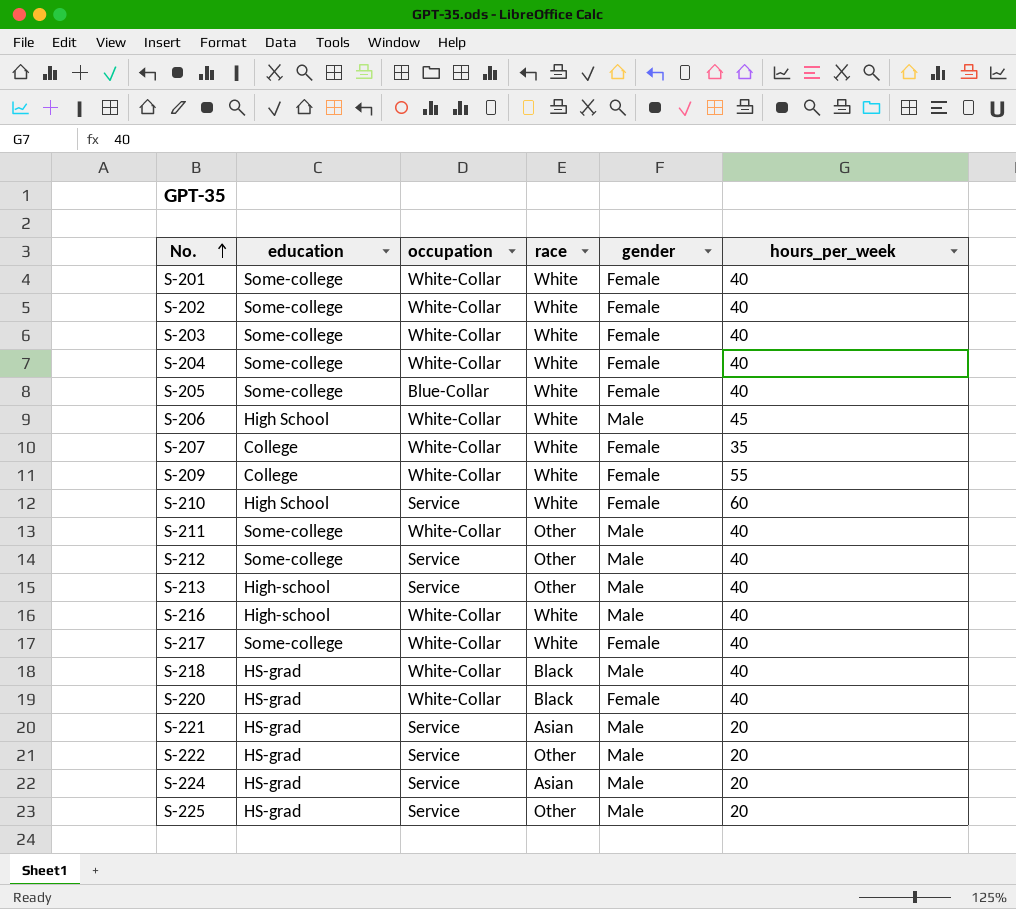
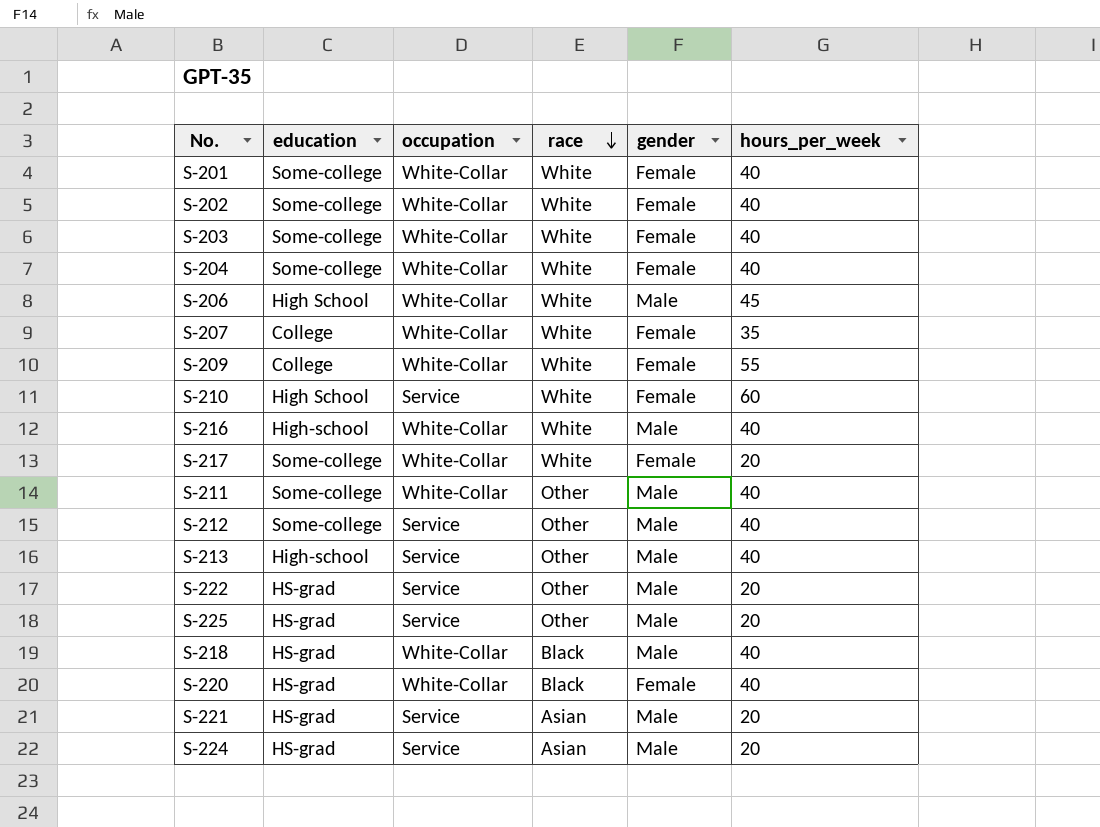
row order: No. ascending -> race descending
row S-205: Some-college | Blue-Collar | White | Female | 40 -> none
S-217 | hours_per_week: 40 -> 20

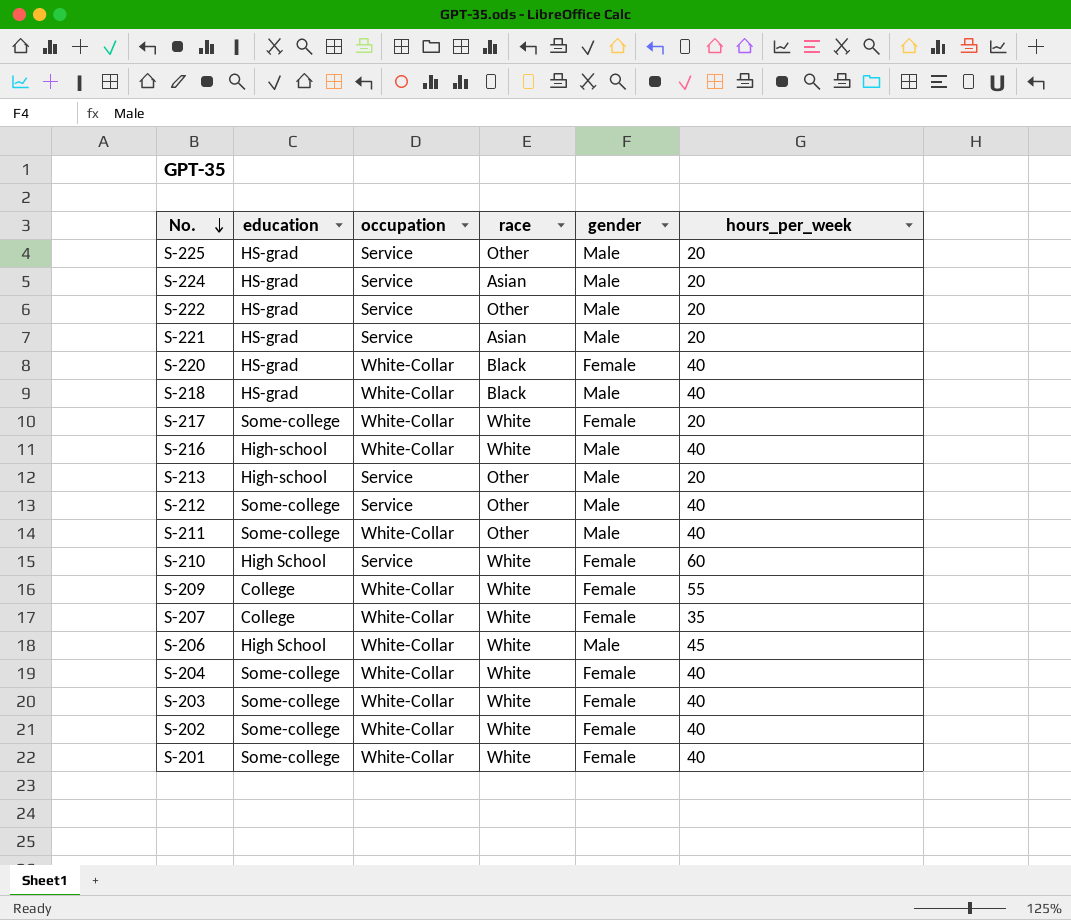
row order: race descending -> No. descending
S-213 | hours_per_week: 40 -> 20

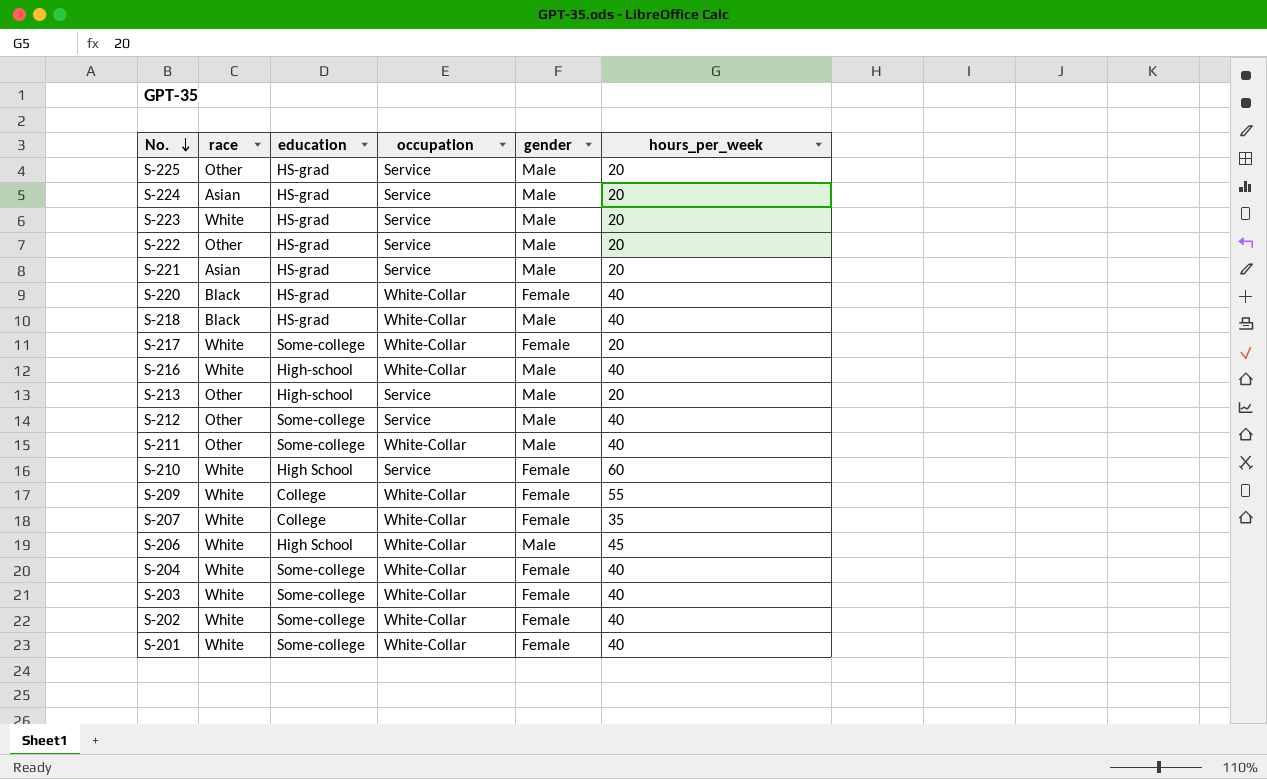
column race | position: 4 -> 2
row S-223: none -> White | HS-grad | Service | Male | 20

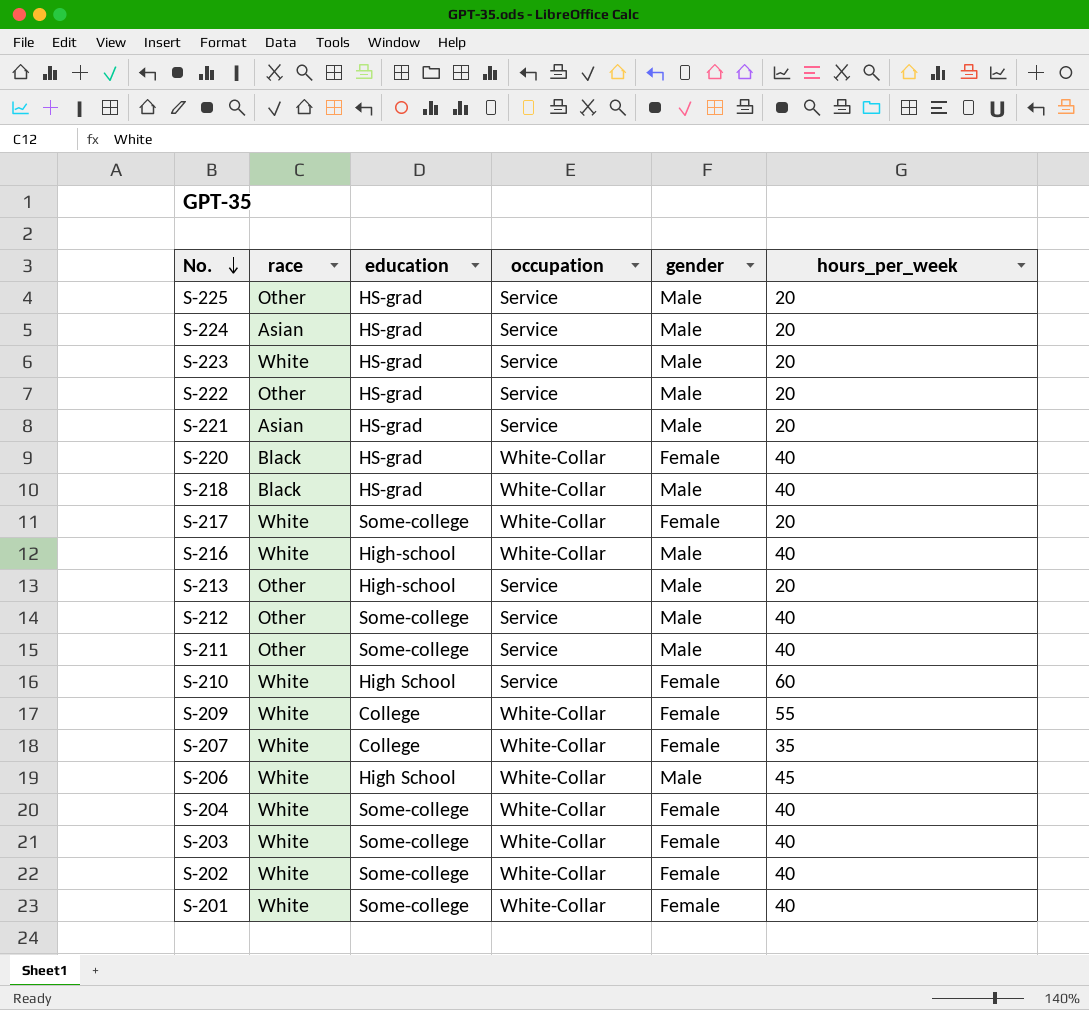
S-211 | occupation: White-Collar -> Service

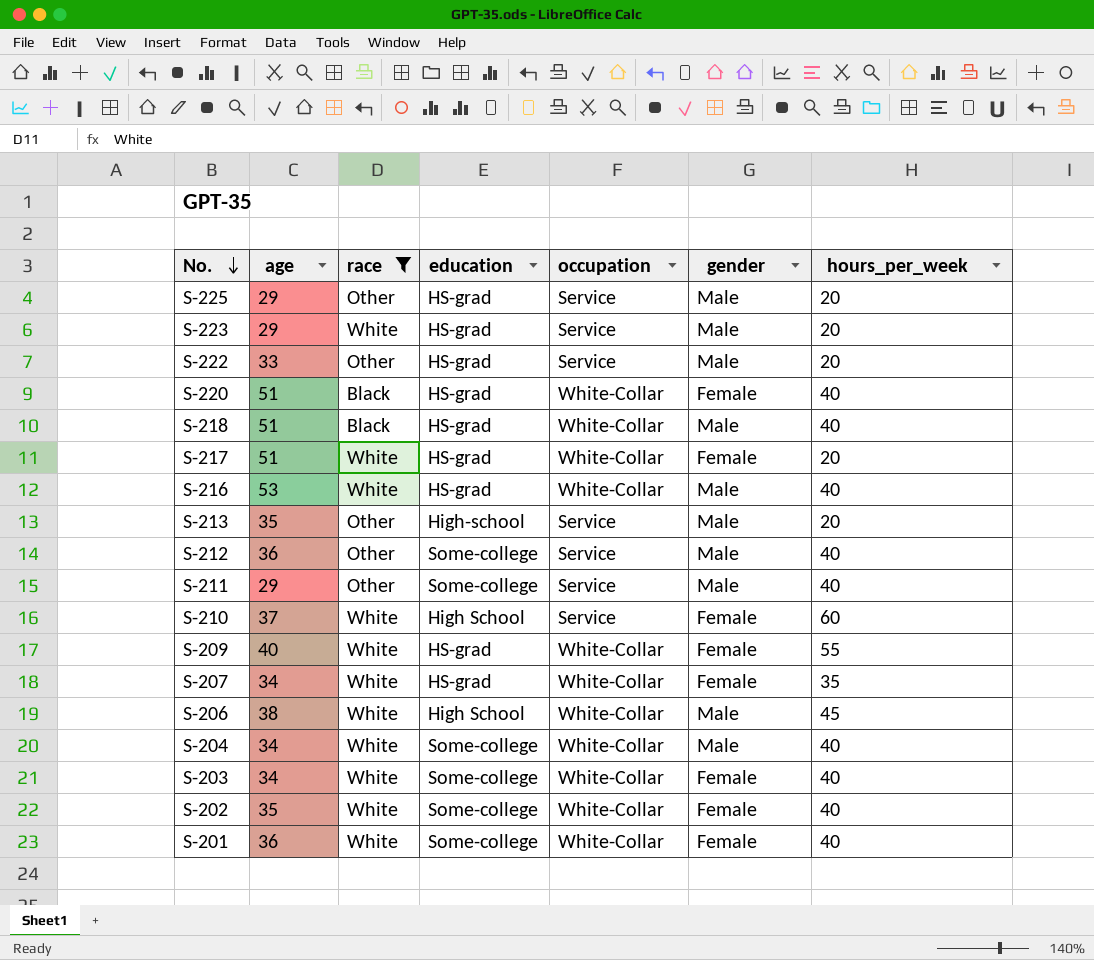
filter: none -> race != Asian
column age | position: none -> 2
S-217 | education: Some-college -> HS-grad
S-216 | education: High-school -> HS-grad
S-209 | education: College -> HS-grad
S-207 | education: College -> HS-grad
S-204 | gender: Female -> Male

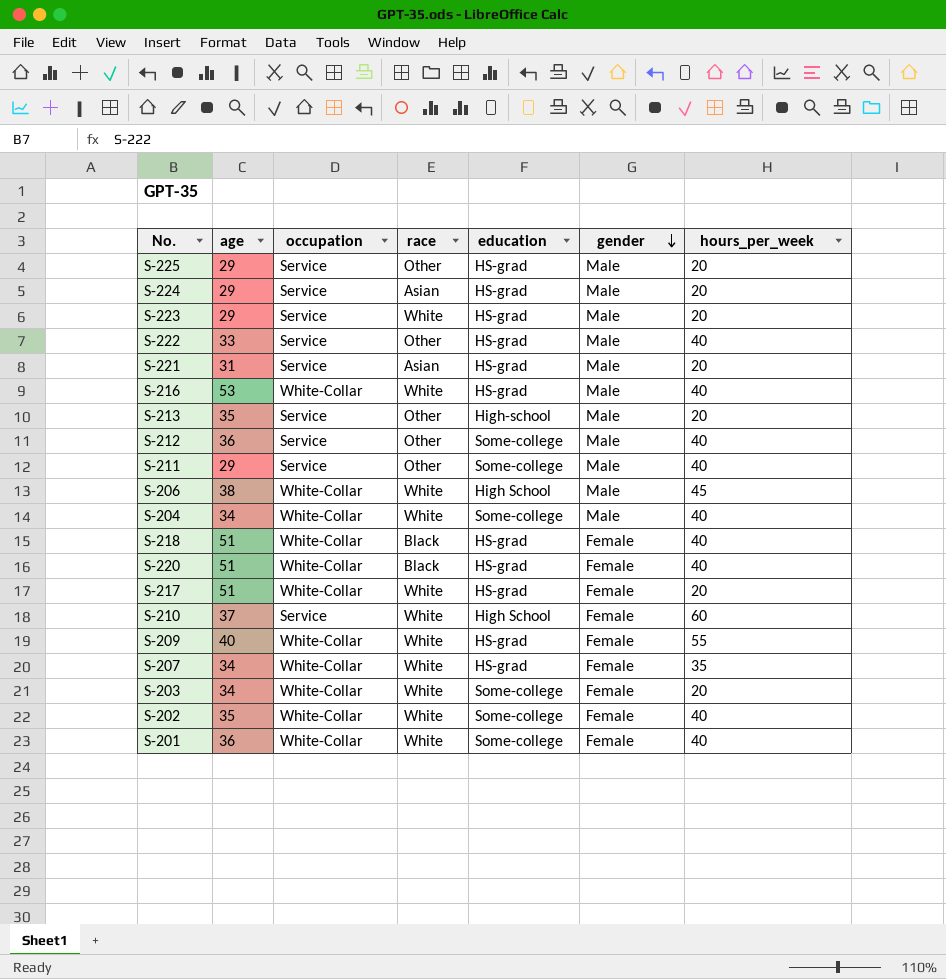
filter: race != Asian -> none
row order: No. descending -> gender descending
column occupation | position: 5 -> 3
S-222 | hours_per_week: 20 -> 40
S-218 | gender: Male -> Female
S-203 | hours_per_week: 40 -> 20

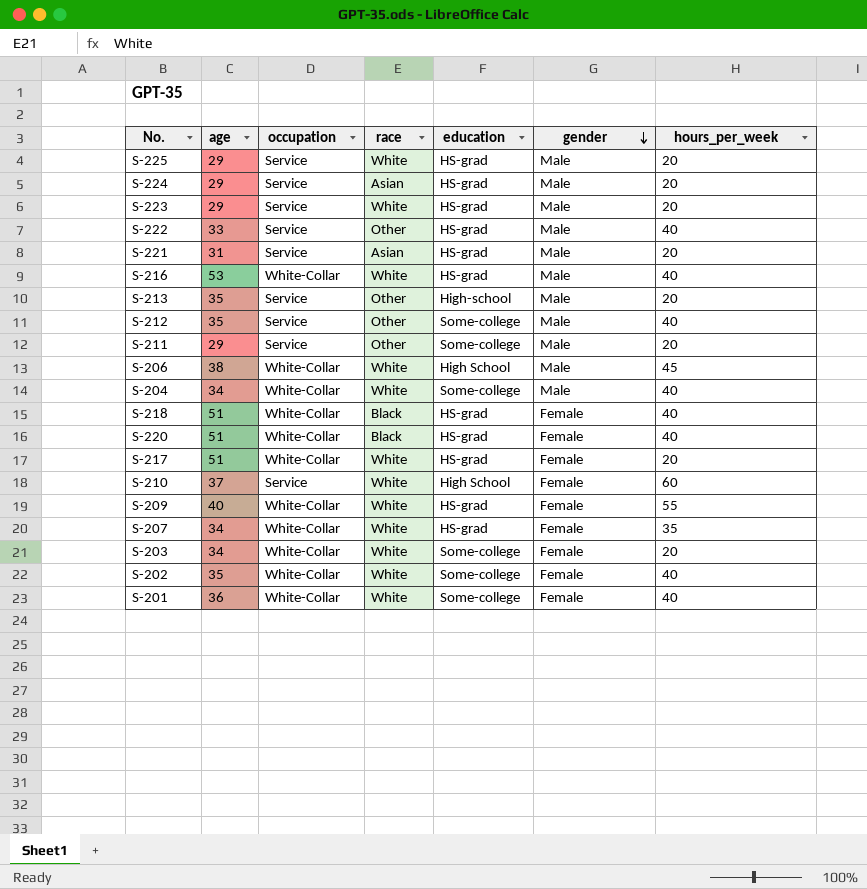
S-225 | race: Other -> White
S-212 | age: 36 -> 35
S-211 | hours_per_week: 40 -> 20

